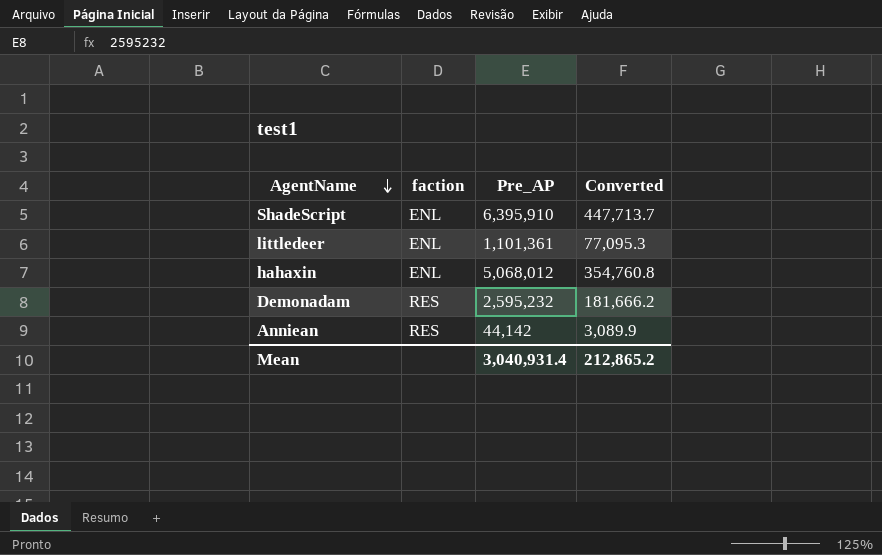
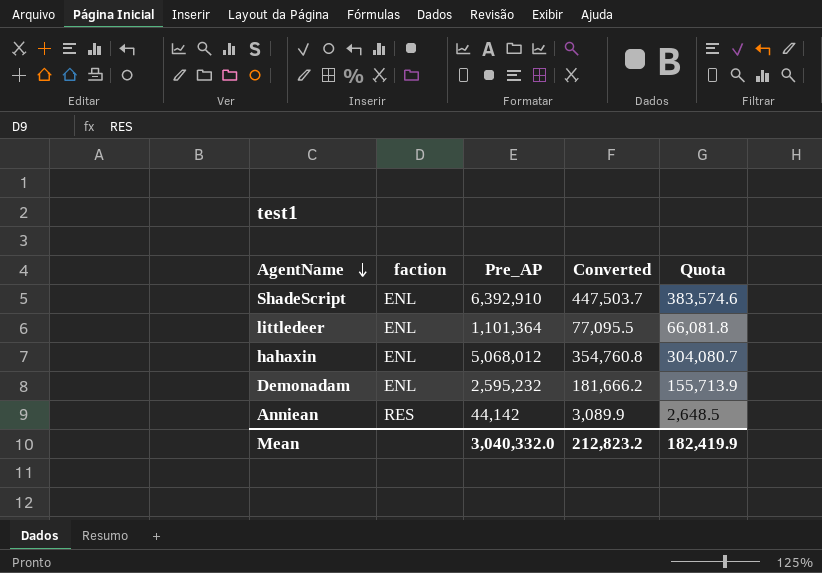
column Quota | formula: none -> [Pre_AP] * 0.06
ShadeScript | Pre_AP: 6,395,910 -> 6,392,910
ShadeScript | Converted: 447,713.7 -> 447,503.7
littledeer | Pre_AP: 1,101,361 -> 1,101,364
littledeer | Converted: 77,095.3 -> 77,095.5
Demonadam | faction: RES -> ENL
Mean | Pre_AP: 3,040,931.4 -> 3,040,332.0
Mean | Converted: 212,865.2 -> 212,823.2

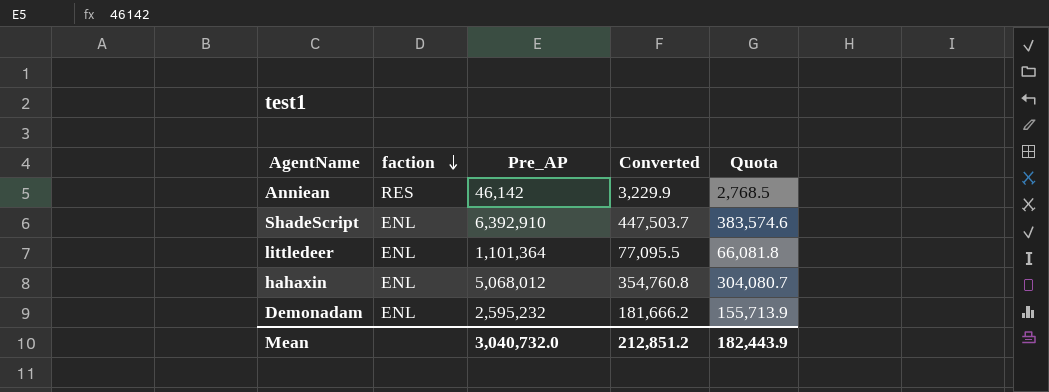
row order: AgentName descending -> faction descending
Anniean | Pre_AP: 44,142 -> 46,142
Anniean | Converted: 3,089.9 -> 3,229.9
Anniean | Quota: 2,648.5 -> 2,768.5
Mean | Pre_AP: 3,040,332.0 -> 3,040,732.0
Mean | Converted: 212,823.2 -> 212,851.2
Mean | Quota: 182,419.9 -> 182,443.9

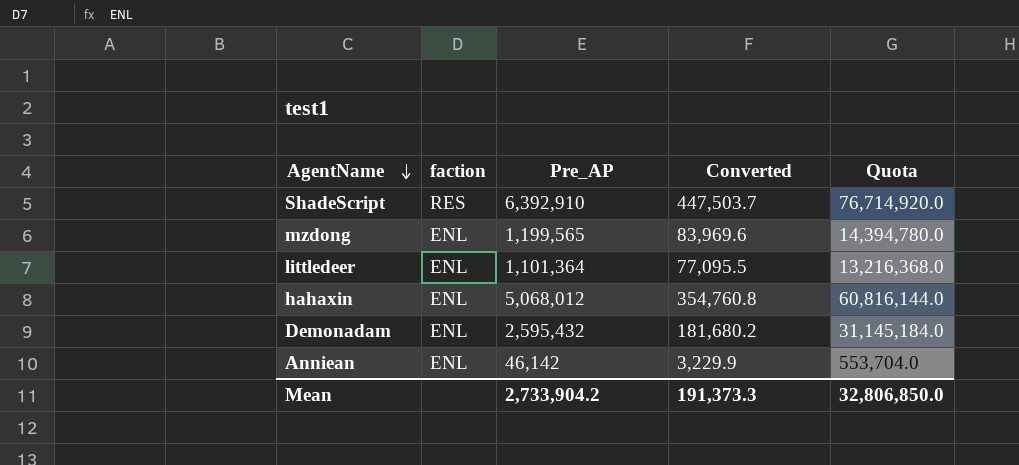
row order: faction descending -> AgentName descending
column Quota | formula: [Pre_AP] * 0.06 -> [Pre_AP] * 12
ShadeScript | faction: ENL -> RES
row mzdong: none -> ENL | 1,199,565 | 83,969.6 | 14,394,780.0
Demonadam | Pre_AP: 2,595,232 -> 2,595,432
Demonadam | Converted: 181,666.2 -> 181,680.2
Anniean | faction: RES -> ENL
Mean | Pre_AP: 3,040,732.0 -> 2,733,904.2
Mean | Converted: 212,851.2 -> 191,373.3
Mean | Quota: 182,443.9 -> 32,806,850.0

